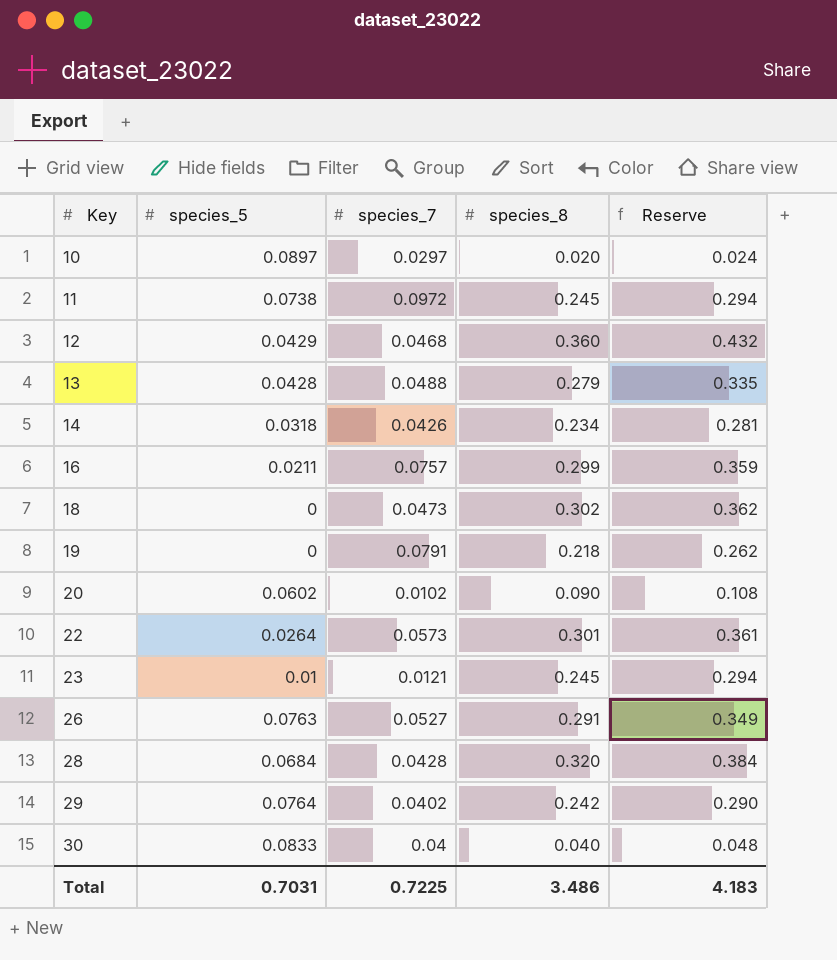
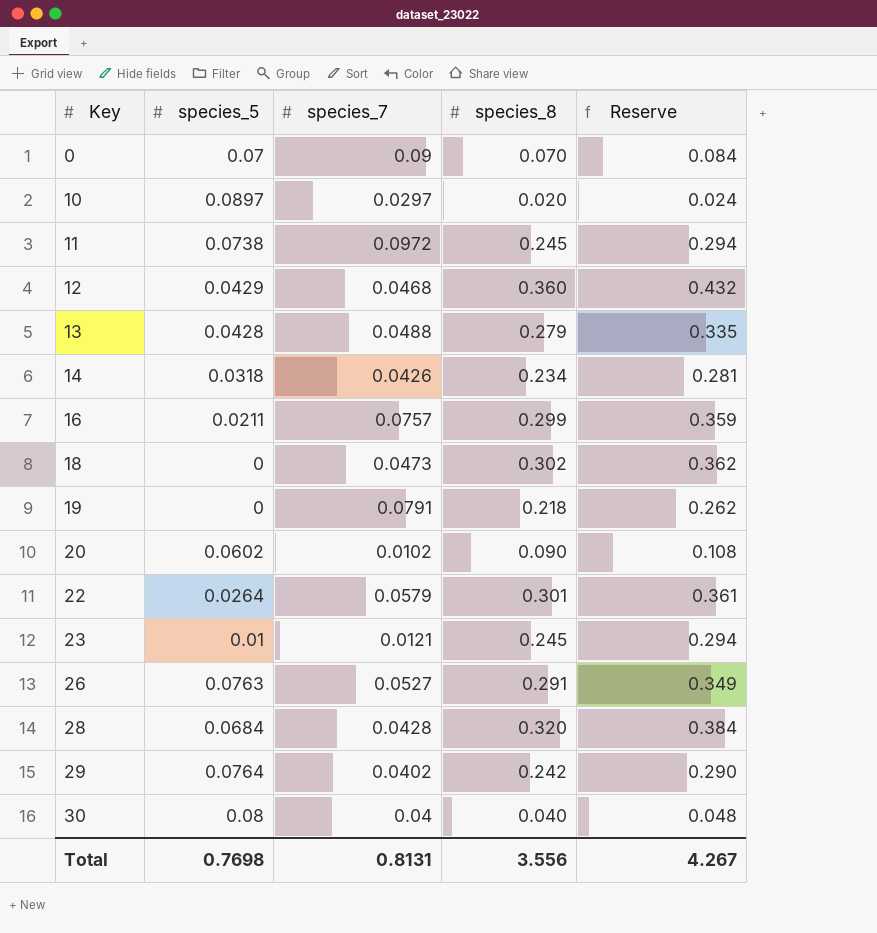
row 0: none -> 0.07 | 0.09 | 0.070 | 0.084
22 | species_7: 0.0573 -> 0.0579
30 | species_5: 0.0833 -> 0.08
Total | species_5: 0.7031 -> 0.7698
Total | species_7: 0.7225 -> 0.8131
Total | species_8: 3.486 -> 3.556
Total | Reserve: 4.183 -> 4.267

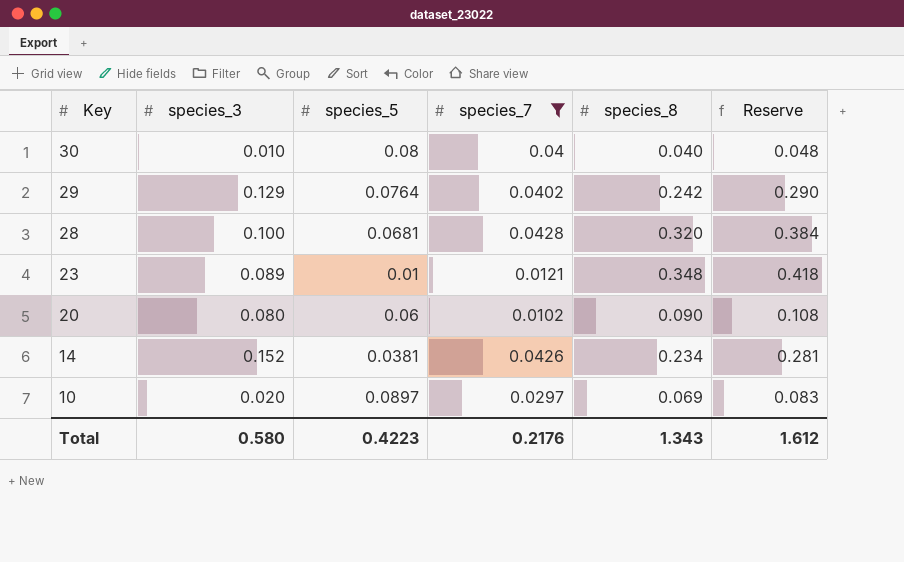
filter: none -> species_7 <= 0.0428
row order: Key ascending -> Key descending
column species_3 | position: none -> 2
28 | species_5: 0.0684 -> 0.0681
23 | species_8: 0.245 -> 0.348
23 | Reserve: 0.294 -> 0.418
20 | species_5: 0.0602 -> 0.06
14 | species_5: 0.0318 -> 0.0381
10 | species_8: 0.020 -> 0.069
10 | Reserve: 0.024 -> 0.083
Total | species_5: 0.7698 -> 0.4223
Total | species_7: 0.8131 -> 0.2176
Total | species_8: 3.556 -> 1.343
Total | Reserve: 4.267 -> 1.612

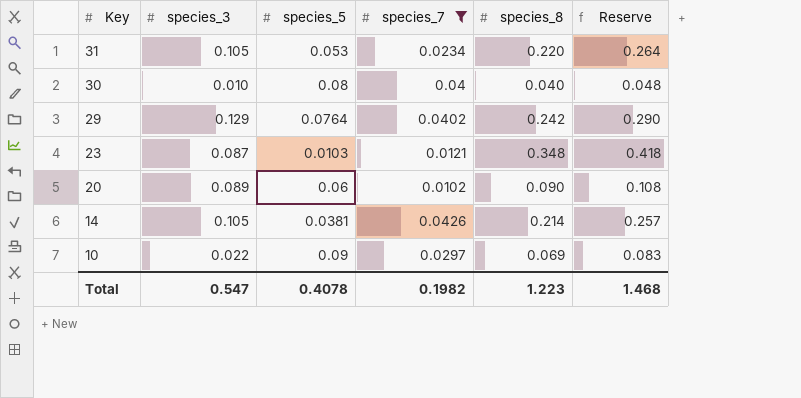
row 28: 0.100 | 0.0681 | 0.0428 | 0.320 | 0.384 -> none
row 31: none -> 0.105 | 0.053 | 0.0234 | 0.220 | 0.264
23 | species_3: 0.089 -> 0.087
23 | species_5: 0.01 -> 0.0103
20 | species_3: 0.080 -> 0.089
14 | species_3: 0.152 -> 0.105
14 | species_8: 0.234 -> 0.214
14 | Reserve: 0.281 -> 0.257
10 | species_3: 0.020 -> 0.022
10 | species_5: 0.0897 -> 0.09
Total | species_3: 0.580 -> 0.547
Total | species_5: 0.4223 -> 0.4078
Total | species_7: 0.2176 -> 0.1982
Total | species_8: 1.343 -> 1.223
Total | Reserve: 1.612 -> 1.468

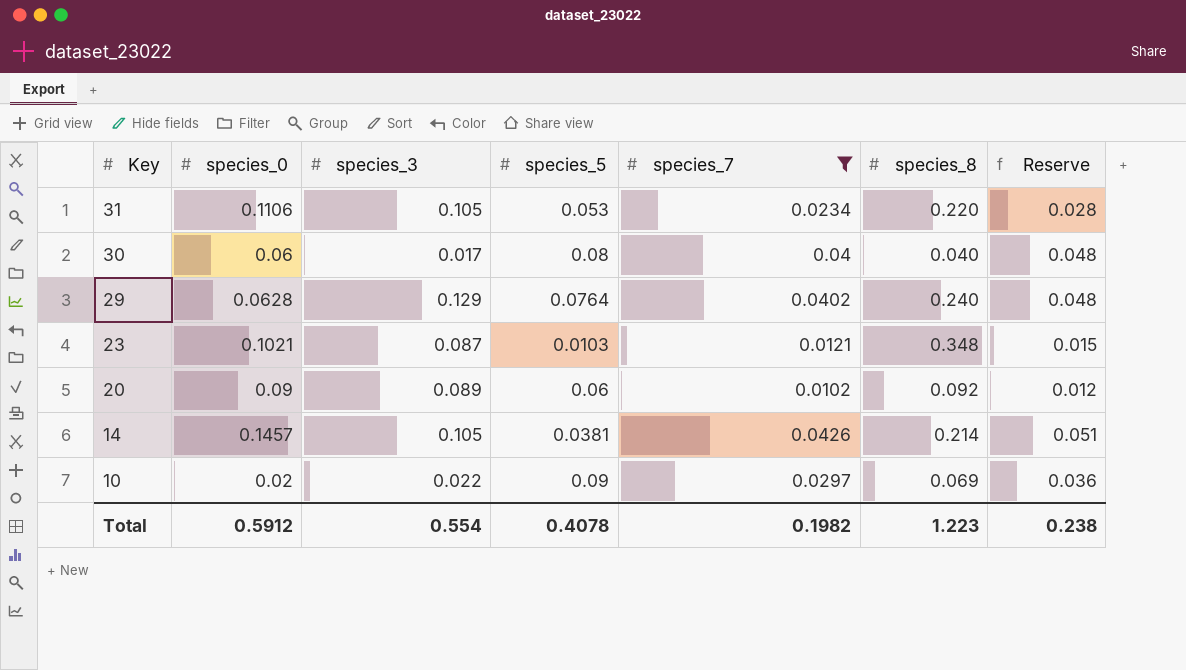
column species_0 | position: none -> 2
column Reserve | formula: [species_8] * 1.2 -> [species_7] * 1.2
30 | species_3: 0.010 -> 0.017
29 | species_8: 0.242 -> 0.240
20 | species_8: 0.090 -> 0.092
Total | species_3: 0.547 -> 0.554
Total | Reserve: 1.468 -> 0.238

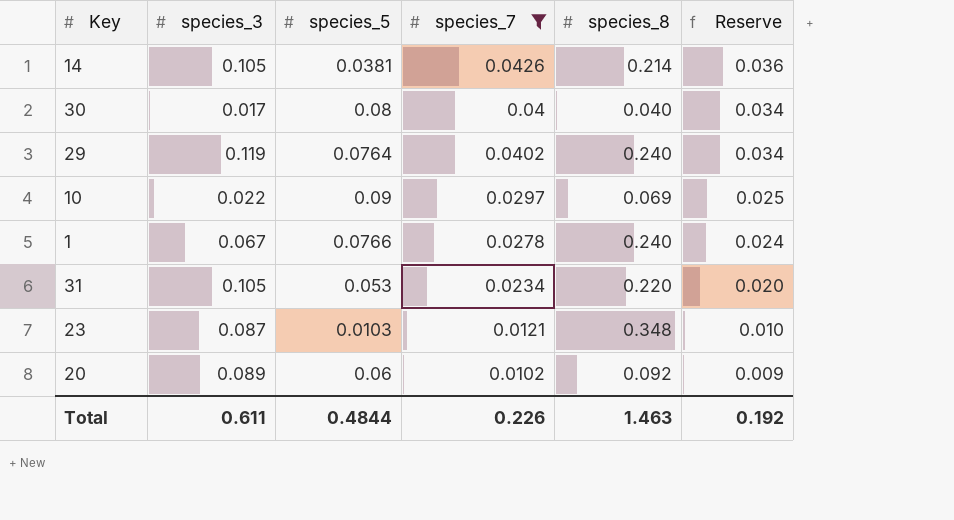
row order: Key descending -> Reserve descending
column species_0 | position: 2 -> none
column Reserve | formula: [species_7] * 1.2 -> [species_7] * 0.85
29 | species_3: 0.129 -> 0.119
row 1: none -> 0.067 | 0.0766 | 0.0278 | 0.240 | 0.024
Total | species_3: 0.554 -> 0.611
Total | species_5: 0.4078 -> 0.4844
Total | species_7: 0.1982 -> 0.226
Total | species_8: 1.223 -> 1.463
Total | Reserve: 0.238 -> 0.192

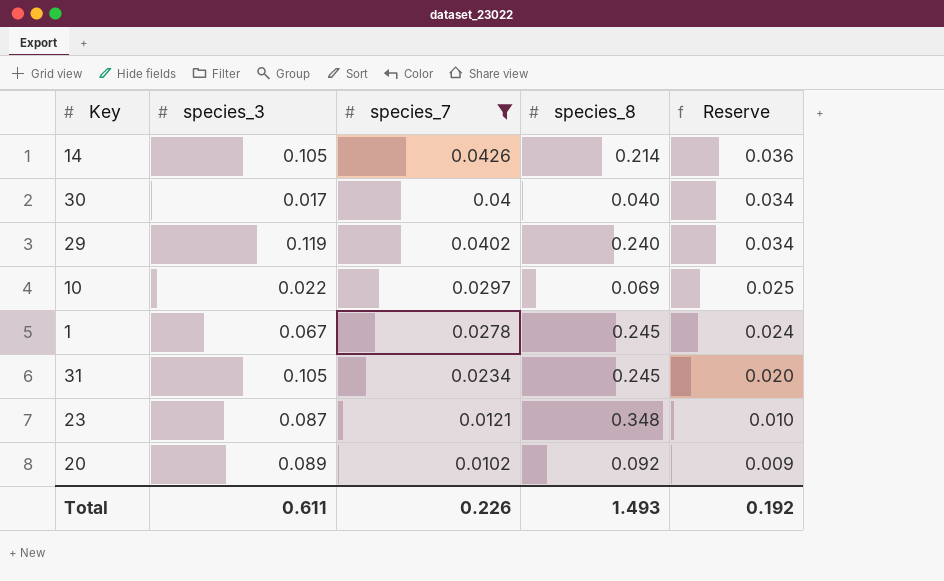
column species_5 | position: 3 -> none
1 | species_8: 0.240 -> 0.245
31 | species_8: 0.220 -> 0.245
Total | species_8: 1.463 -> 1.493

